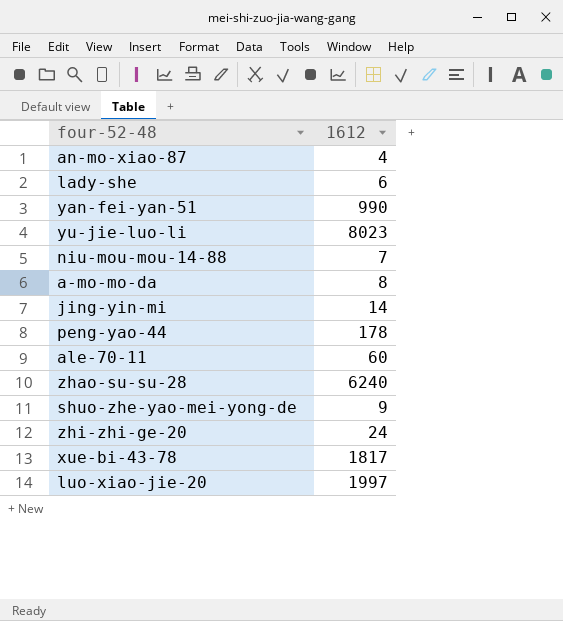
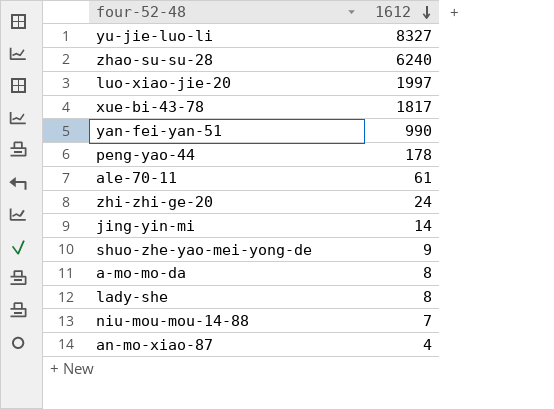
row order: none -> 1612 descending
yu-jie-luo-li | 1612: 8023 -> 8327
ale-70-11 | 1612: 60 -> 61
lady-she | 1612: 6 -> 8

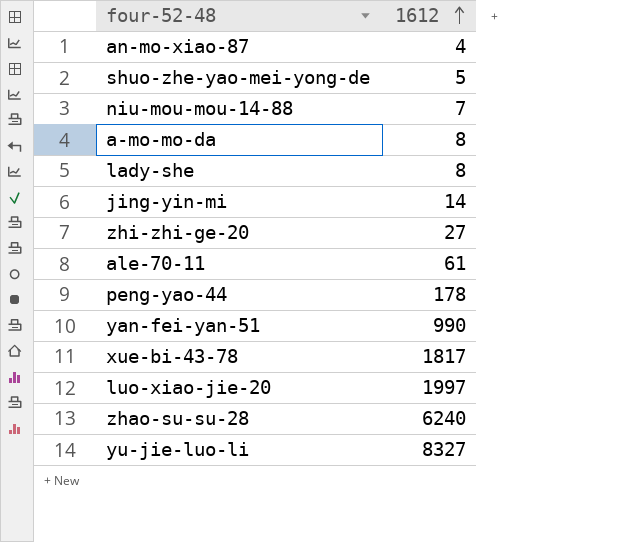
row order: 1612 descending -> 1612 ascending
shuo-zhe-yao-mei-yong-de | 1612: 9 -> 5
zhi-zhi-ge-20 | 1612: 24 -> 27

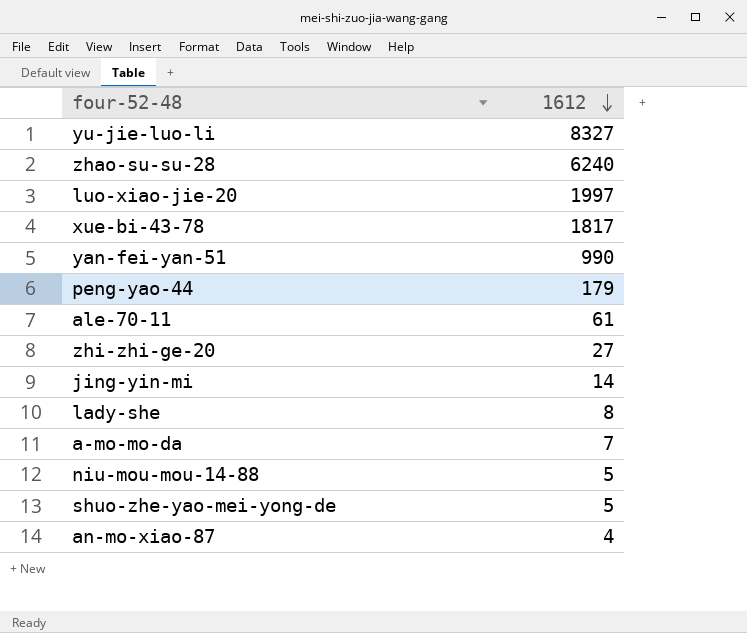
row order: 1612 ascending -> 1612 descending
peng-yao-44 | 1612: 178 -> 179
a-mo-mo-da | 1612: 8 -> 7
niu-mou-mou-14-88 | 1612: 7 -> 5

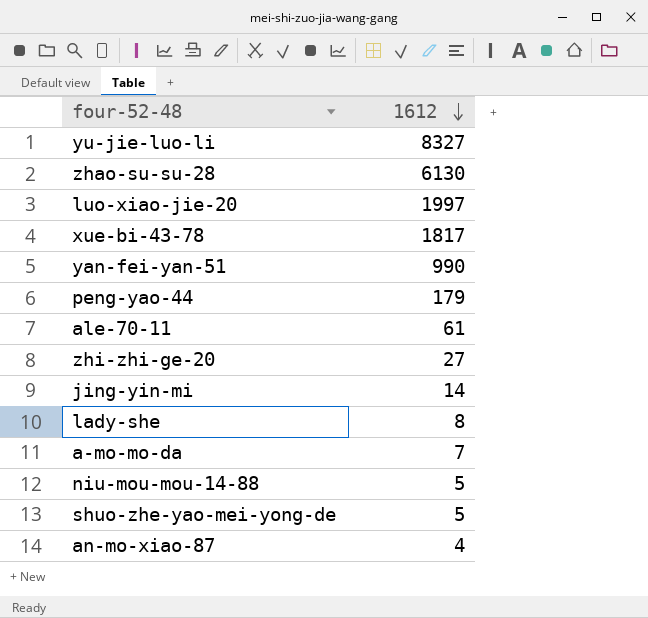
zhao-su-su-28 | 1612: 6240 -> 6130

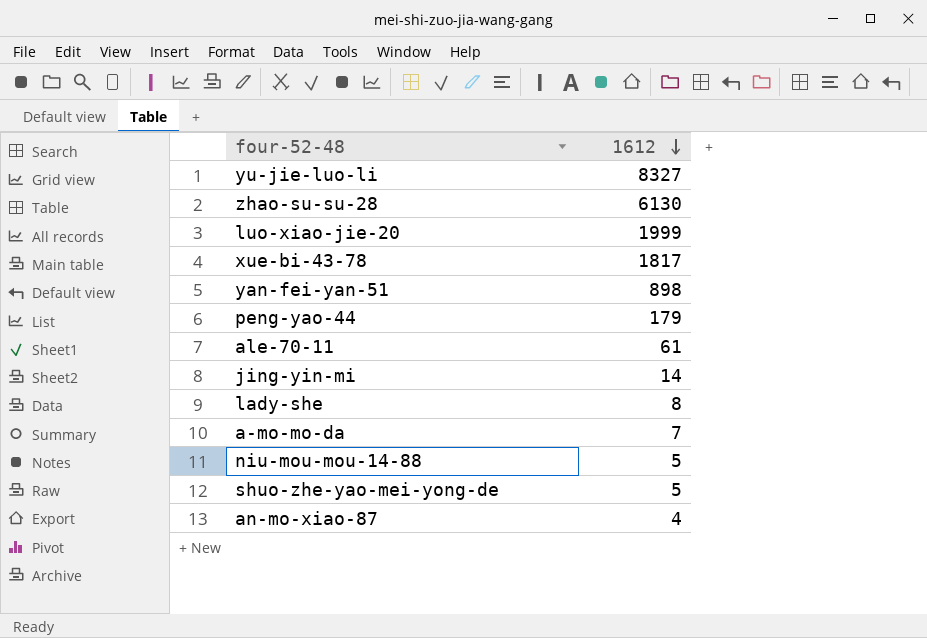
row zhi-zhi-ge-20: 27 -> none
luo-xiao-jie-20 | 1612: 1997 -> 1999
yan-fei-yan-51 | 1612: 990 -> 898

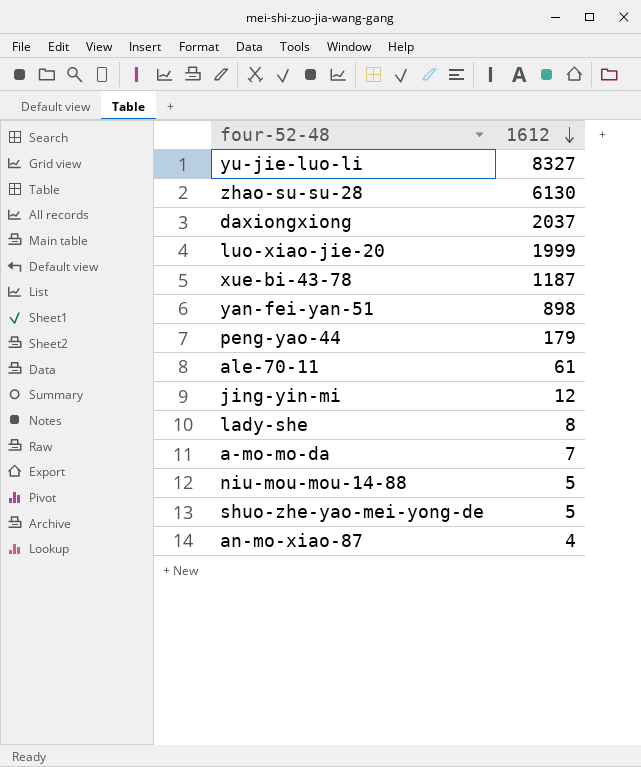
row daxiongxiong: none -> 2037
xue-bi-43-78 | 1612: 1817 -> 1187
jing-yin-mi | 1612: 14 -> 12

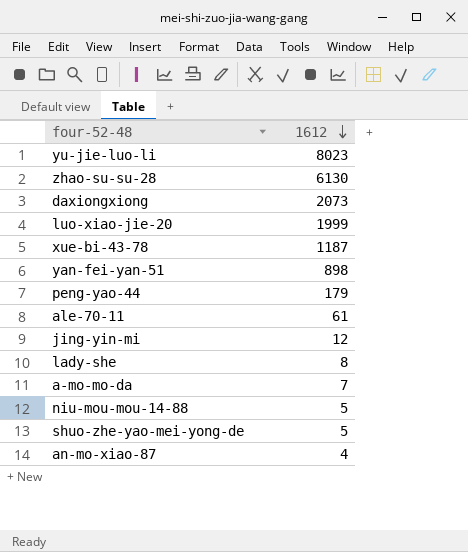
yu-jie-luo-li | 1612: 8327 -> 8023
daxiongxiong | 1612: 2037 -> 2073

